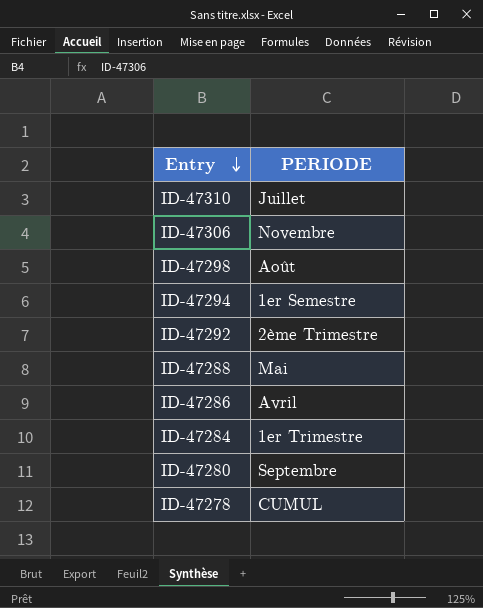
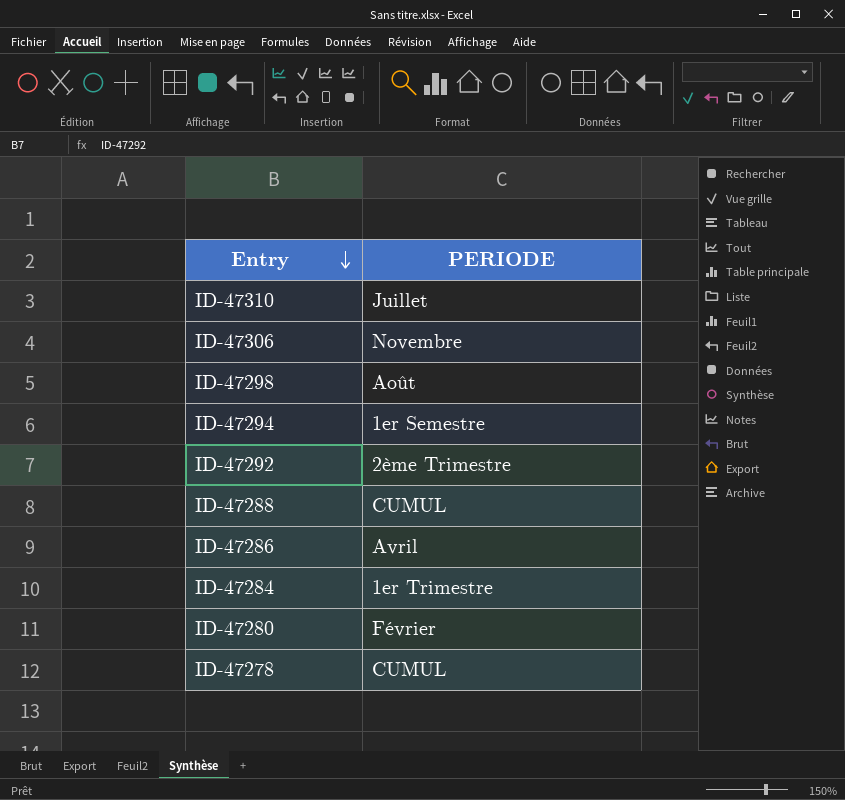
ID-47288 | PERIODE: Mai -> CUMUL
ID-47280 | PERIODE: Septembre -> Février

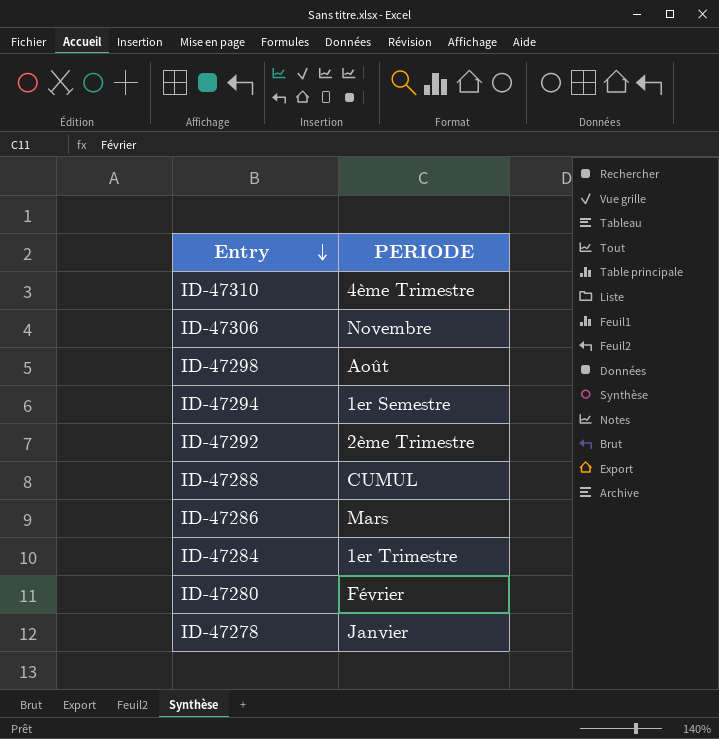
ID-47310 | PERIODE: Juillet -> 4ème Trimestre
ID-47286 | PERIODE: Avril -> Mars
ID-47278 | PERIODE: CUMUL -> Janvier

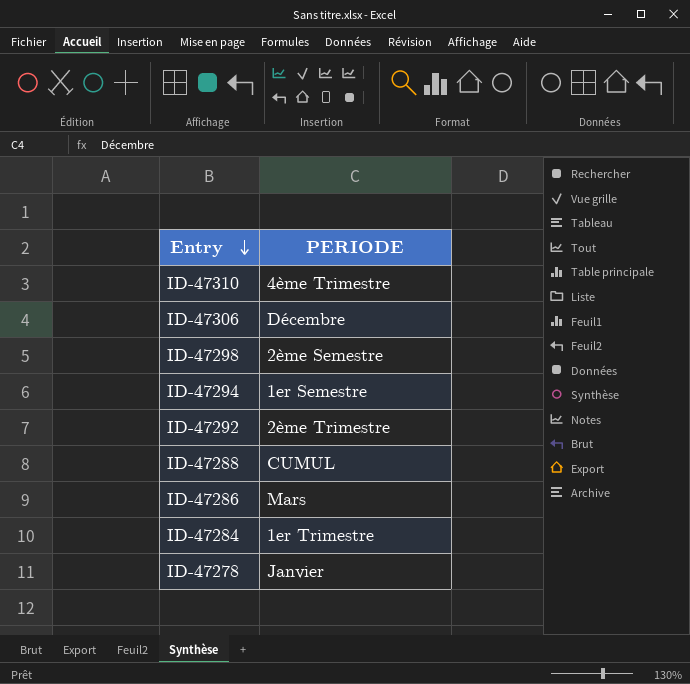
row ID-47280: Février -> none
ID-47306 | PERIODE: Novembre -> Décembre
ID-47298 | PERIODE: Août -> 2ème Semestre

